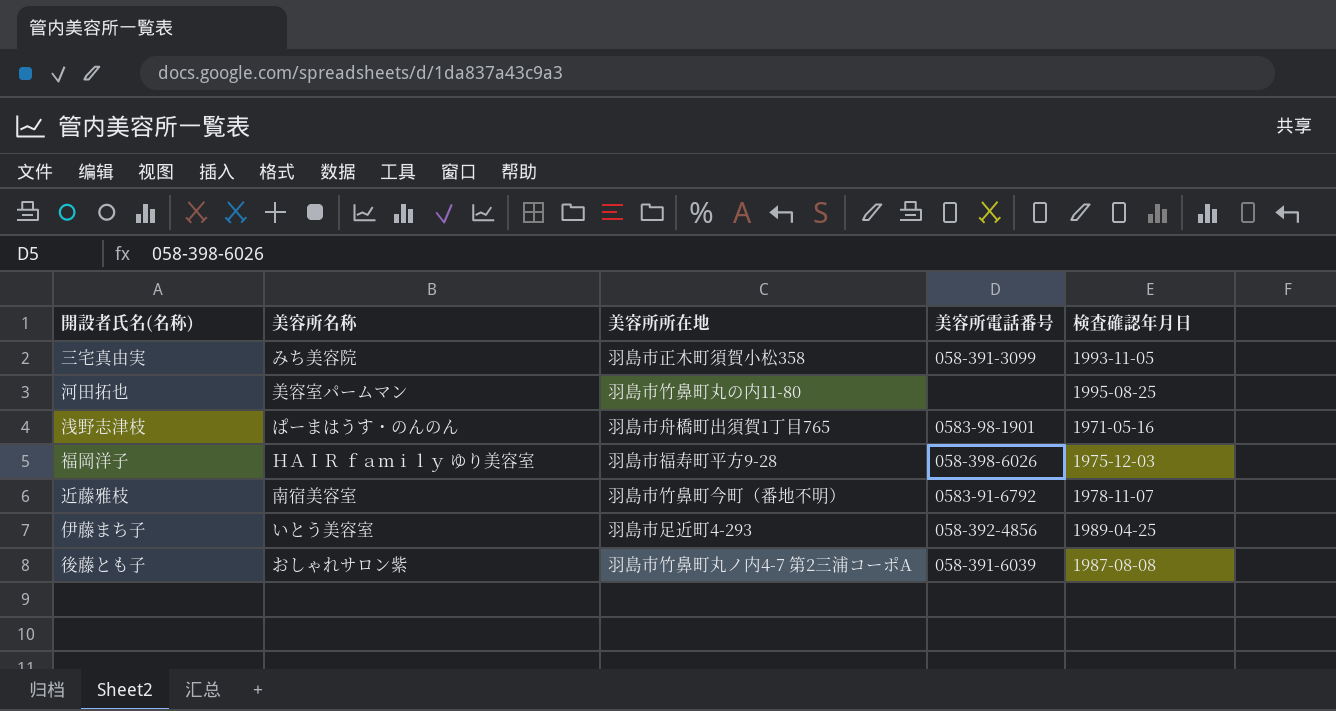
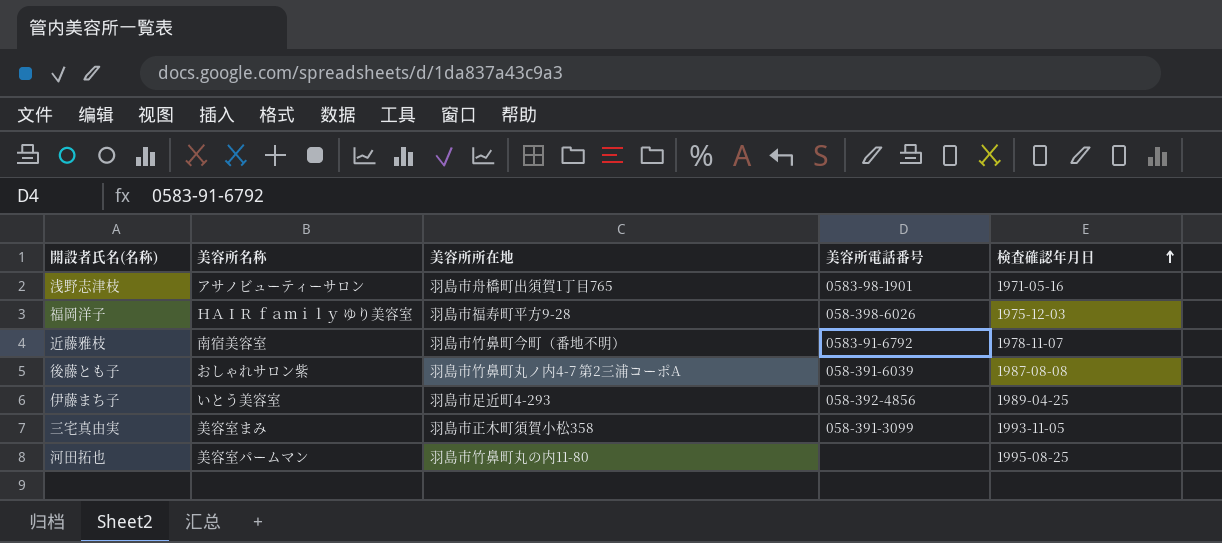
row order: none -> 検査確認年月日 ascending
浅野志津枝 | 美容所名称: ぱーまはうす・のんのん -> アサノビューティーサロン
三宅真由実 | 美容所名称: みち美容院 -> 美容室まみ

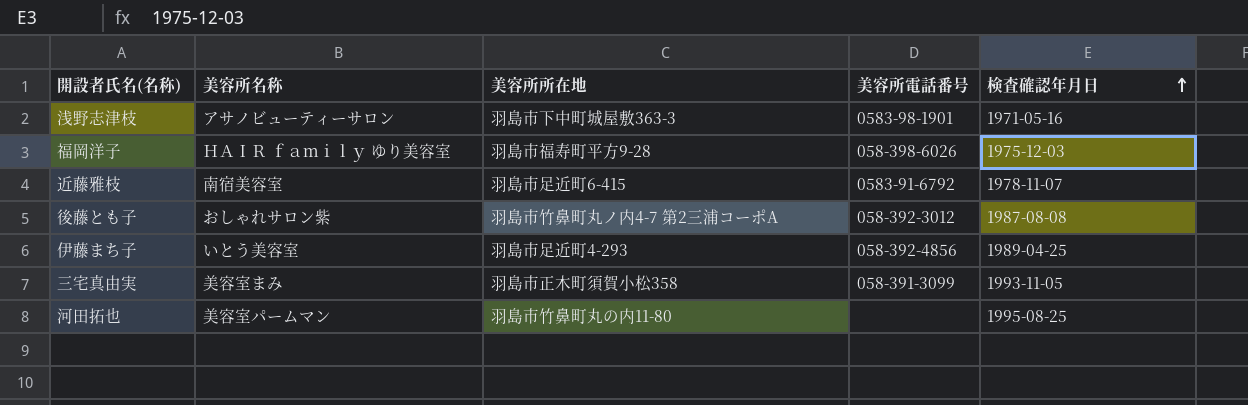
浅野志津枝 | 美容所所在地: 羽島市舟橋町出須賀1丁目765 -> 羽島市下中町城屋敷363-3
近藤雅枝 | 美容所所在地: 羽島市竹鼻町今町（番地不明） -> 羽島市足近町6-415
後藤とも子 | 美容所電話番号: 058-391-6039 -> 058-392-3012

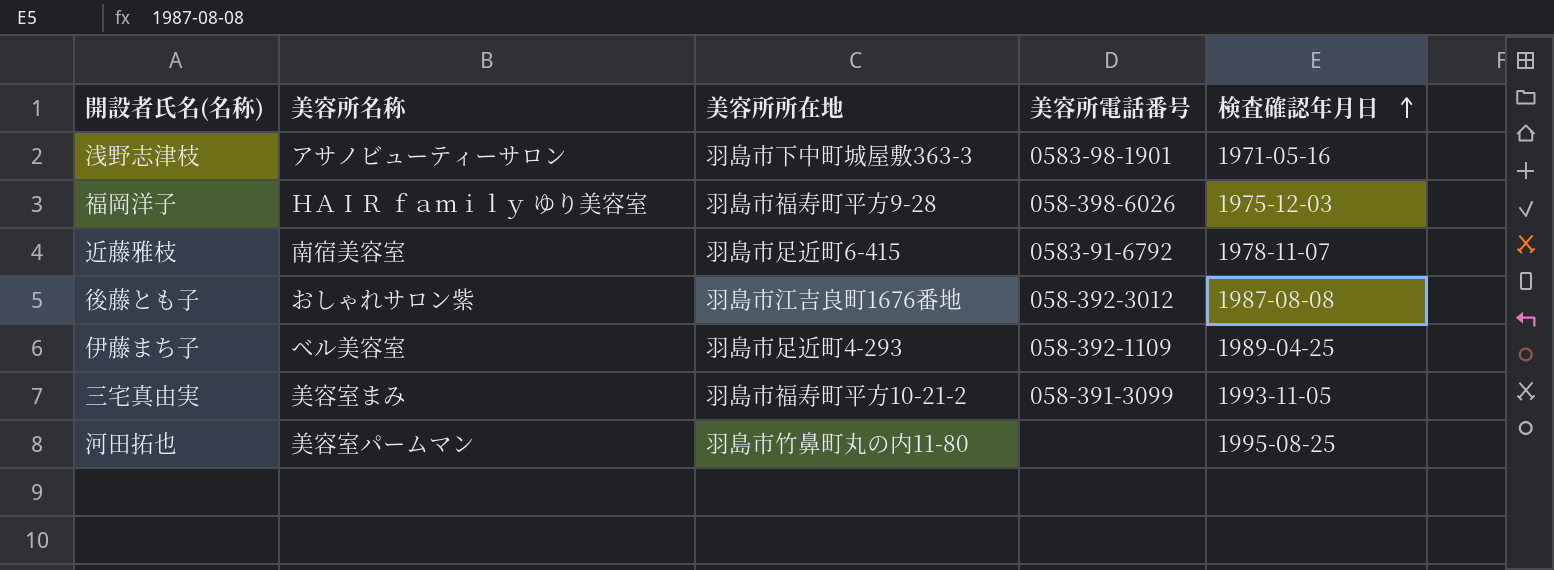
後藤とも子 | 美容所所在地: 羽島市竹鼻町丸ノ内4-7 第2三浦コーポA -> 羽島市江吉良町1676番地
伊藤まち子 | 美容所名称: いとう美容室 -> ベル美容室
伊藤まち子 | 美容所電話番号: 058-392-4856 -> 058-392-1109
三宅真由実 | 美容所所在地: 羽島市正木町須賀小松358 -> 羽島市福寿町平方10-21-2

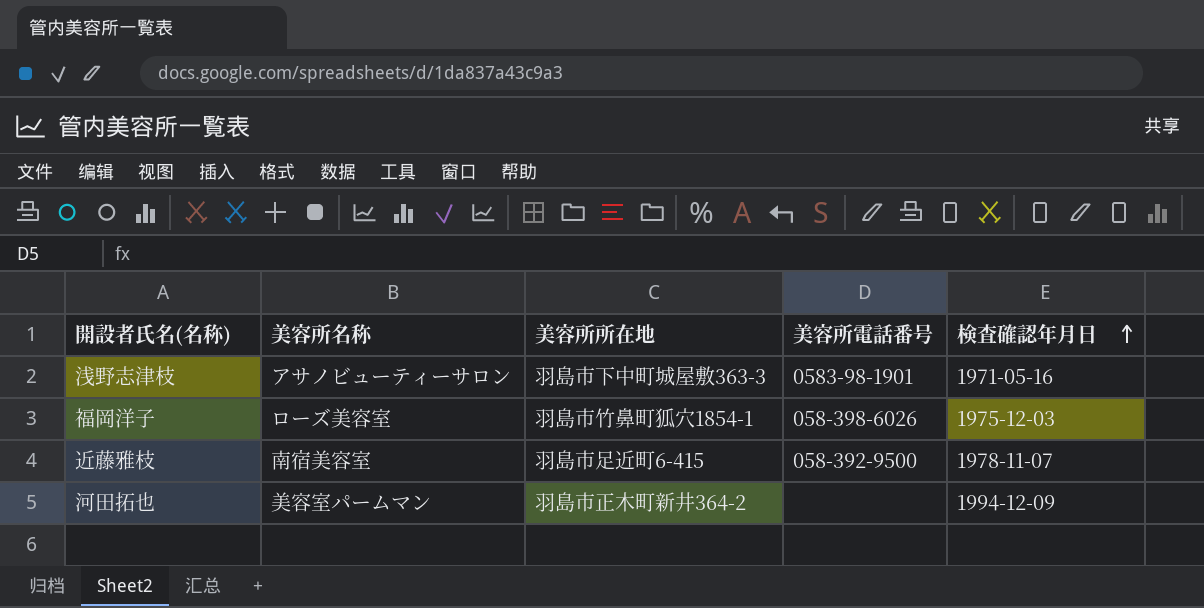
row 後藤とも子: おしゃれサロン紫 | 羽島市江吉良町1676番地 | 058-392-3012 | 1987-08-08 -> none
row 伊藤まち子: ベル美容室 | 羽島市足近町4-293 | 058-392-1109 | 1989-04-25 -> none
row 三宅真由実: 美容室まみ | 羽島市福寿町平方10-21-2 | 058-391-3099 | 1993-11-05 -> none
福岡洋子 | 美容所名称: ＨＡＩＲ ｆａｍｉｌｙ ゆり美容室 -> ローズ美容室
福岡洋子 | 美容所所在地: 羽島市福寿町平方9-28 -> 羽島市竹鼻町狐穴1854-1
近藤雅枝 | 美容所電話番号: 0583-91-6792 -> 058-392-9500
河田拓也 | 美容所所在地: 羽島市竹鼻町丸の内11-80 -> 羽島市正木町新井364-2
河田拓也 | 検査確認年月日: 1995-08-25 -> 1994-12-09

